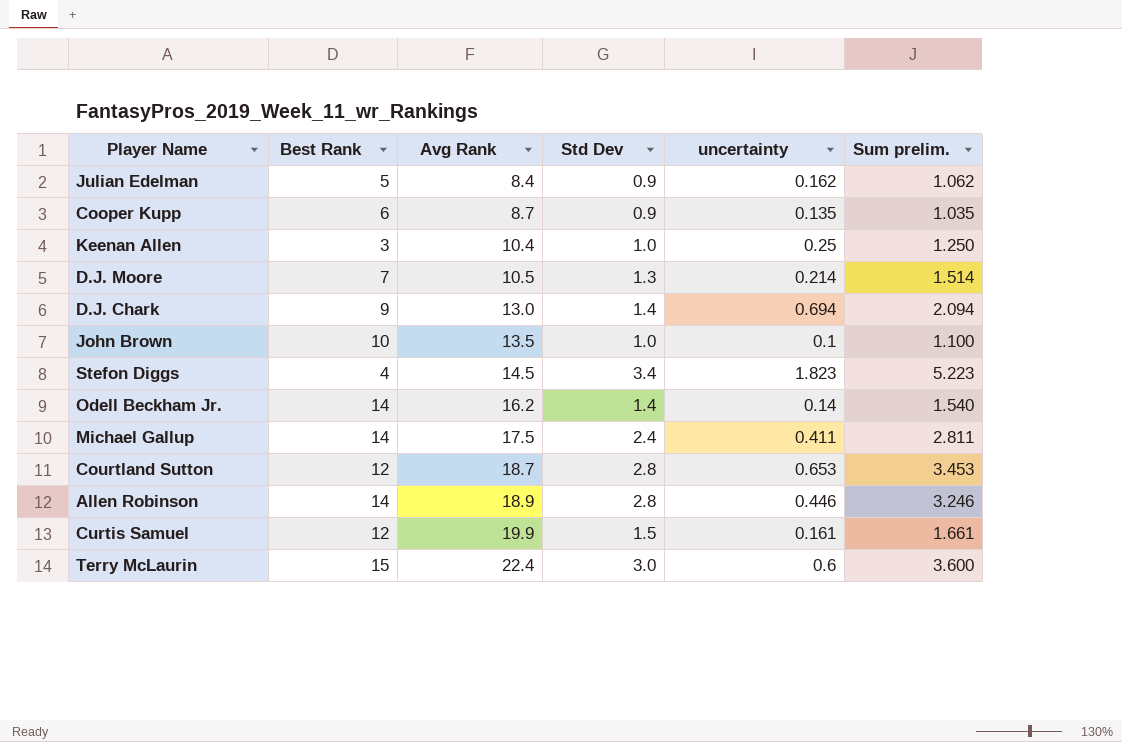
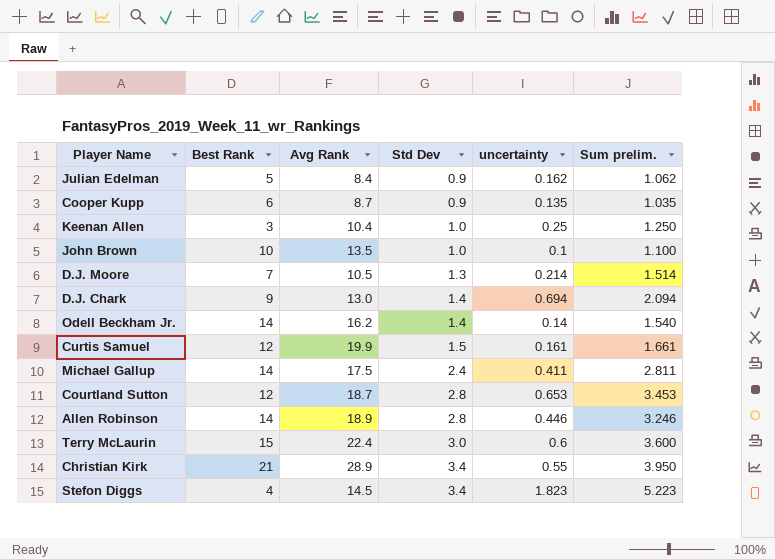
row order: Avg Rank ascending -> Std Dev ascending
row Christian Kirk: none -> 21 | 28.9 | 3.4 | 0.55 | 3.950

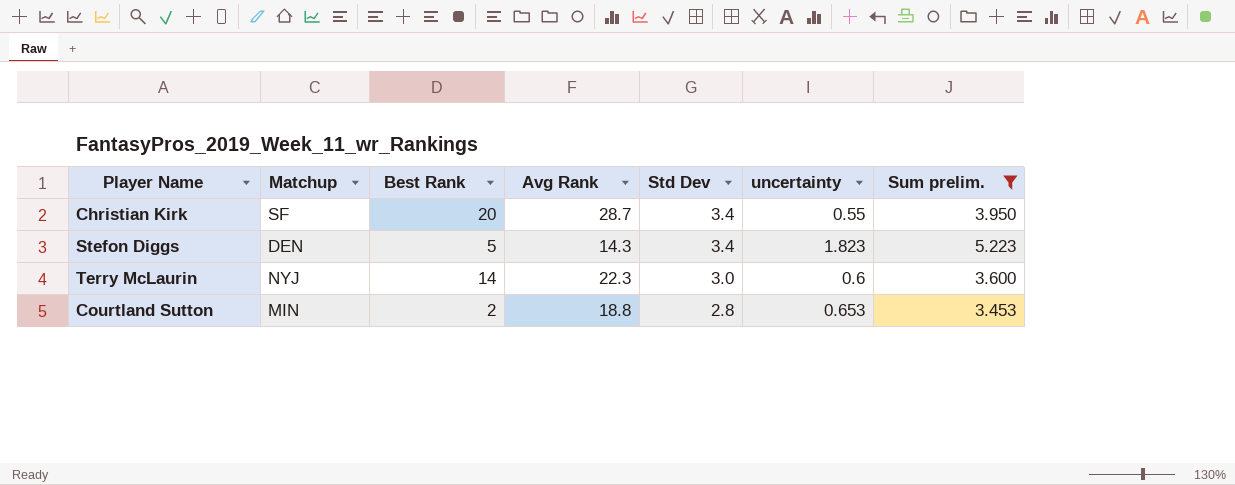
filter: none -> Sum prelim. >= 3.453
row order: Std Dev ascending -> Std Dev descending
column Matchup | position: none -> 2
Christian Kirk | Best Rank: 21 -> 20
Christian Kirk | Avg Rank: 28.9 -> 28.7
Stefon Diggs | Best Rank: 4 -> 5
Stefon Diggs | Avg Rank: 14.5 -> 14.3
Terry McLaurin | Best Rank: 15 -> 14
Terry McLaurin | Avg Rank: 22.4 -> 22.3
Courtland Sutton | Best Rank: 12 -> 2
Courtland Sutton | Avg Rank: 18.7 -> 18.8

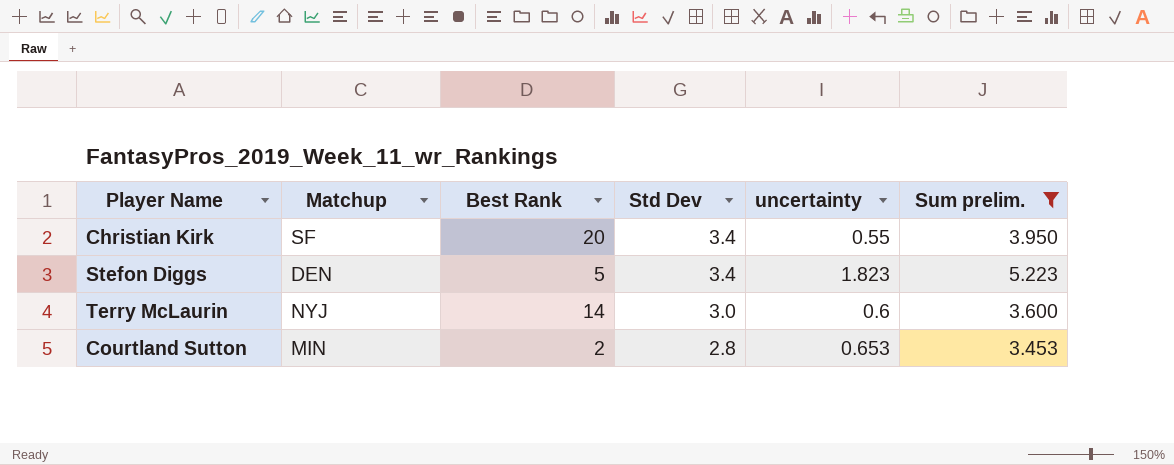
column Avg Rank | position: 4 -> none

